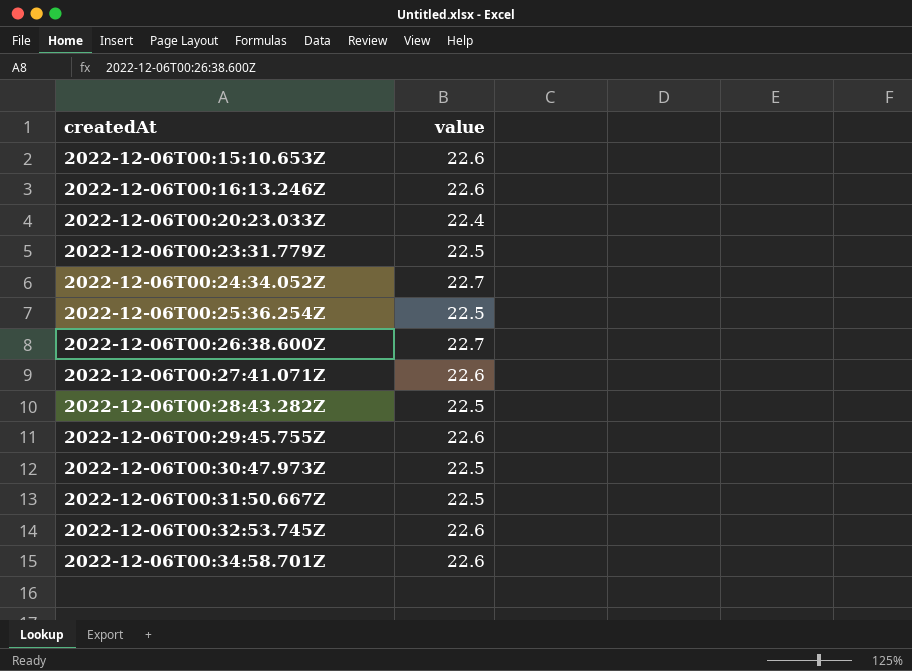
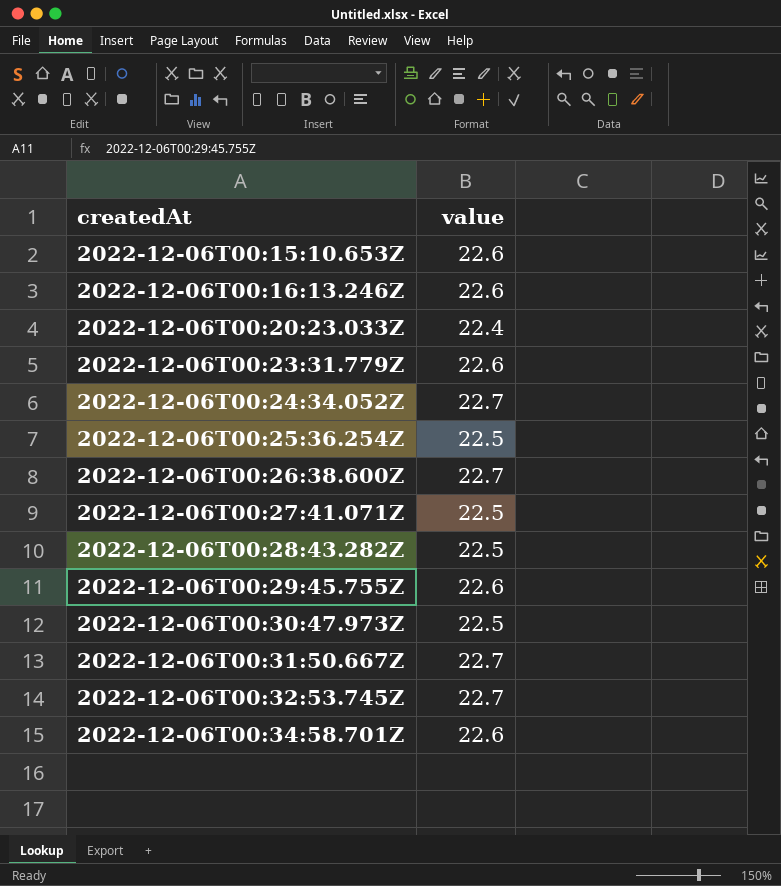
2022-12-06T00:23:31.779Z | value: 22.5 -> 22.6
2022-12-06T00:27:41.071Z | value: 22.6 -> 22.5
2022-12-06T00:31:50.667Z | value: 22.5 -> 22.7
2022-12-06T00:32:53.745Z | value: 22.6 -> 22.7

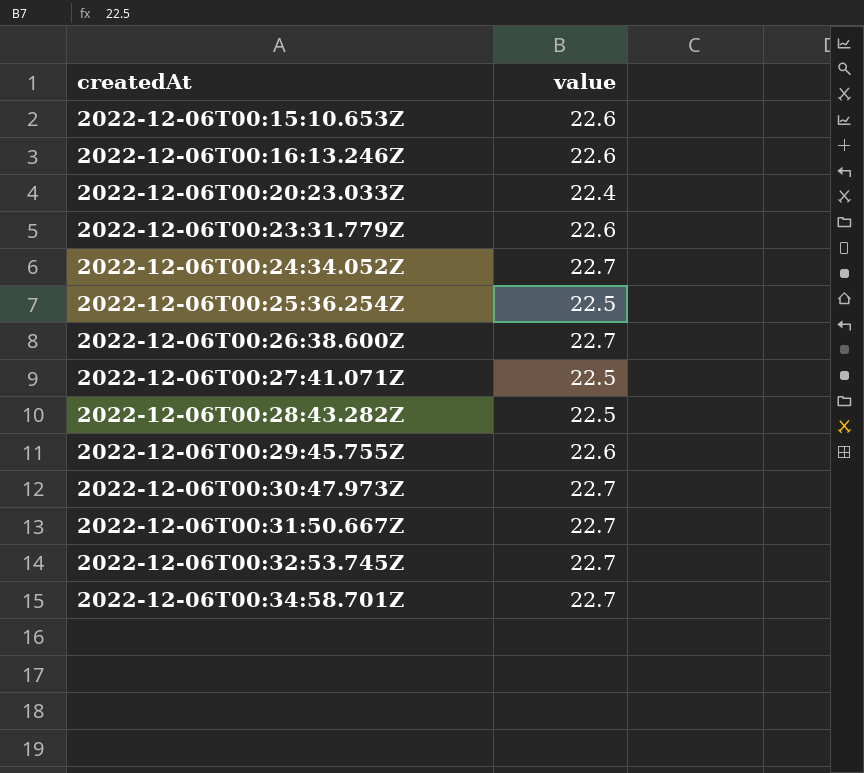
2022-12-06T00:30:47.973Z | value: 22.5 -> 22.7
2022-12-06T00:34:58.701Z | value: 22.6 -> 22.7

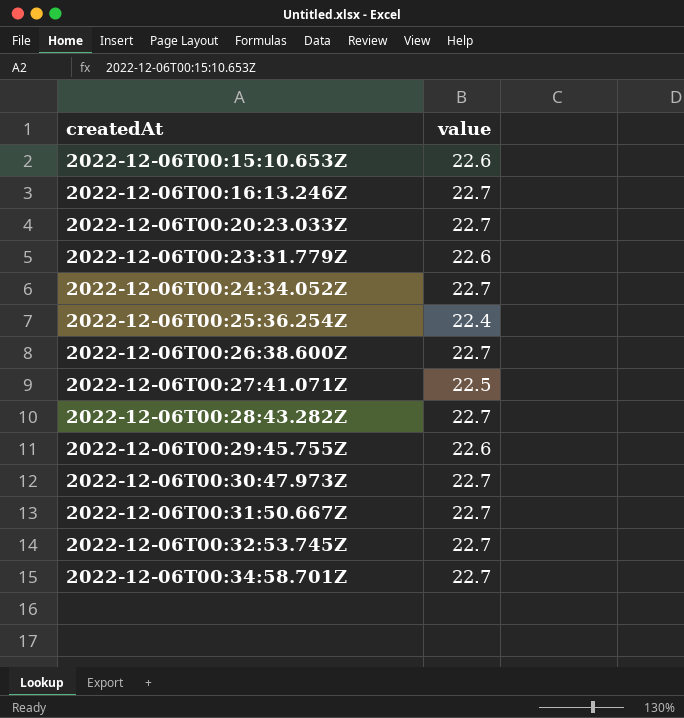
2022-12-06T00:16:13.246Z | value: 22.6 -> 22.7
2022-12-06T00:20:23.033Z | value: 22.4 -> 22.7
2022-12-06T00:25:36.254Z | value: 22.5 -> 22.4
2022-12-06T00:28:43.282Z | value: 22.5 -> 22.7

